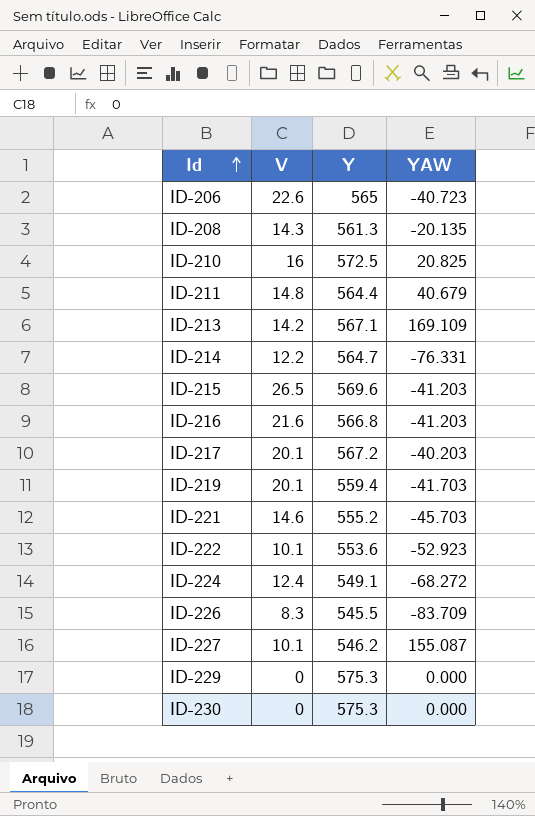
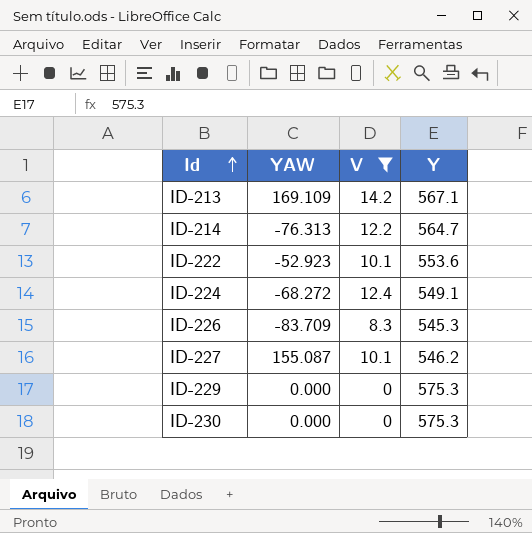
filter: none -> V <= 14.2
column YAW | position: 4 -> 2
ID-214 | YAW: -76.331 -> -76.313
ID-226 | Y: 545.5 -> 545.3

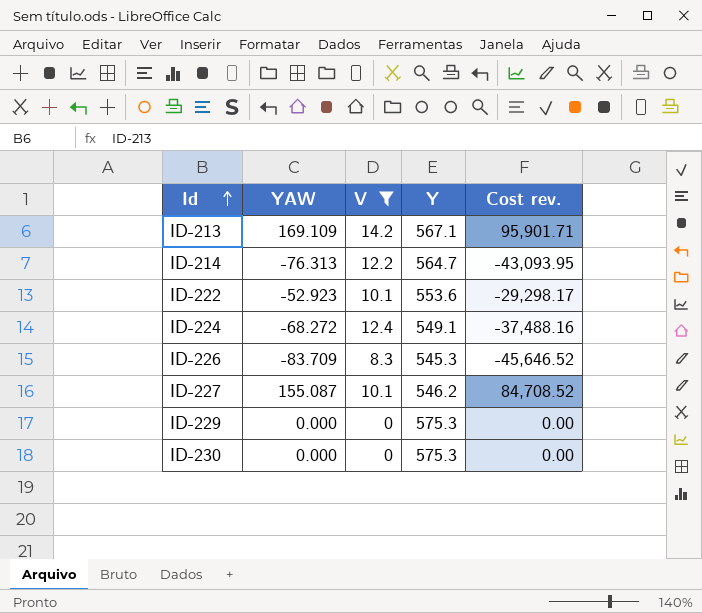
column Cost rev. | formula: none -> [YAW] * [Y]

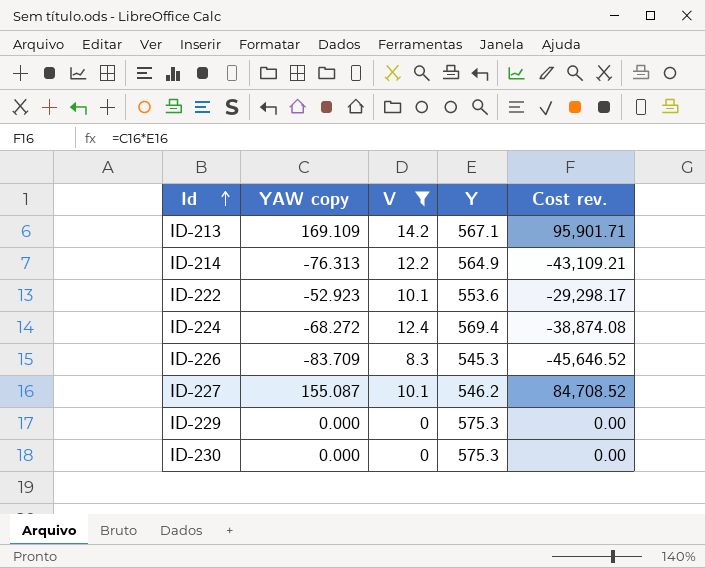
column name: YAW -> YAW copy
ID-214 | Y: 564.7 -> 564.9
ID-214 | Cost rev.: -43,093.95 -> -43,109.21
ID-224 | Y: 549.1 -> 569.4
ID-224 | Cost rev.: -37,488.16 -> -38,874.08

